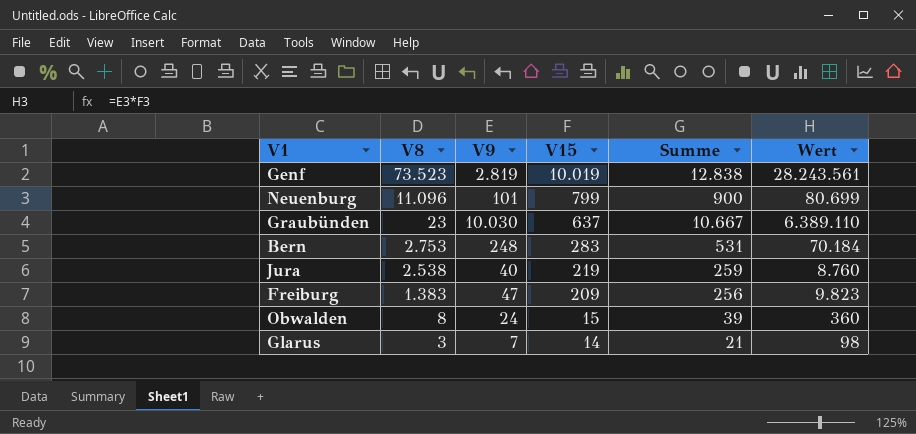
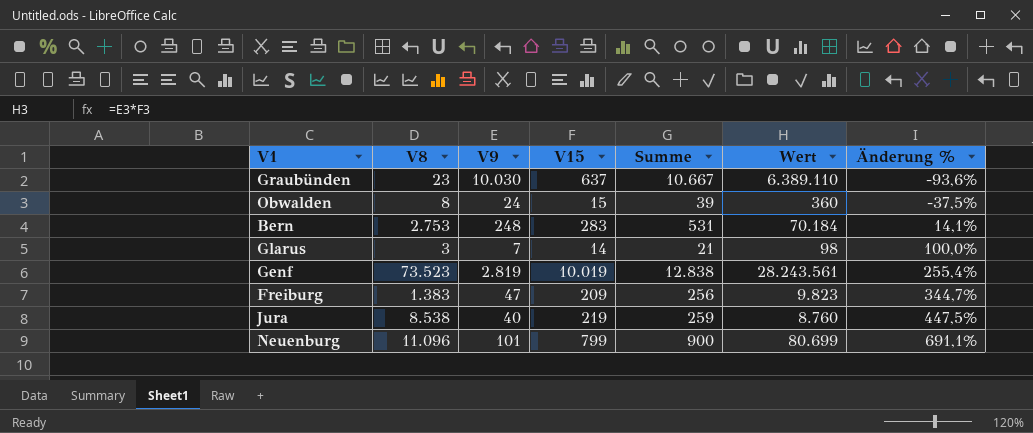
row order: V15 descending -> Änderung % ascending
column Änderung % | formula: none -> ([V15] - [V9]) / [V9]
Jura | V8: 2.538 -> 8.538

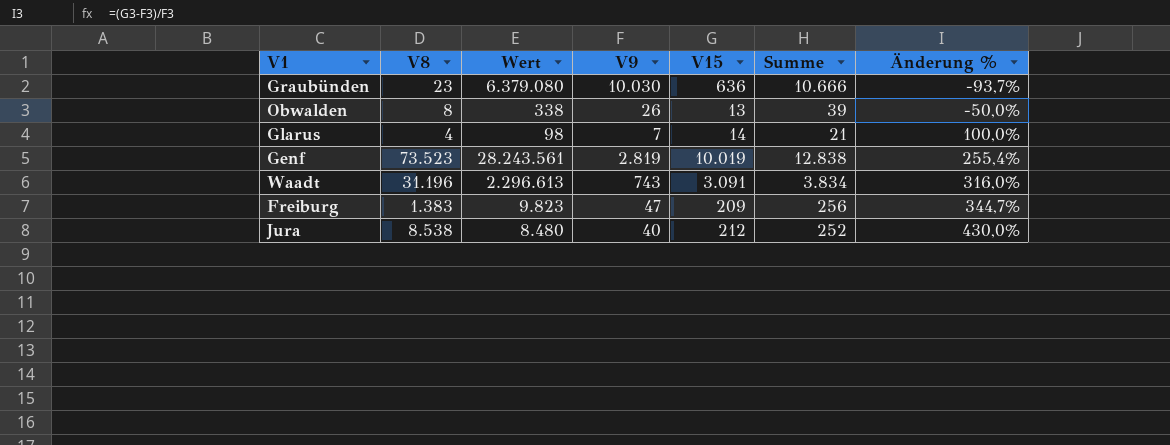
column Wert | position: 6 -> 3
row Bern: 2.753 | 248 | 283 | 531 | 70.184 | 14,1% -> none
row Neuenburg: 11.096 | 101 | 799 | 900 | 80.699 | 691,1% -> none
Graubünden | Wert: 6.389.110 -> 6.379.080
Graubünden | V15: 637 -> 636
Graubünden | Summe: 10.667 -> 10.666
Graubünden | Änderung %: -93,6% -> -93,7%
Obwalden | Wert: 360 -> 338
Obwalden | V9: 24 -> 26
Obwalden | V15: 15 -> 13
Obwalden | Änderung %: -37,5% -> -50,0%
Glarus | V8: 3 -> 4
row Waadt: none -> 31.196 | 2.296.613 | 743 | 3.091 | 3.834 | 316,0%
Jura | Wert: 8.760 -> 8.480
Jura | V15: 219 -> 212
Jura | Summe: 259 -> 252
Jura | Änderung %: 447,5% -> 430,0%

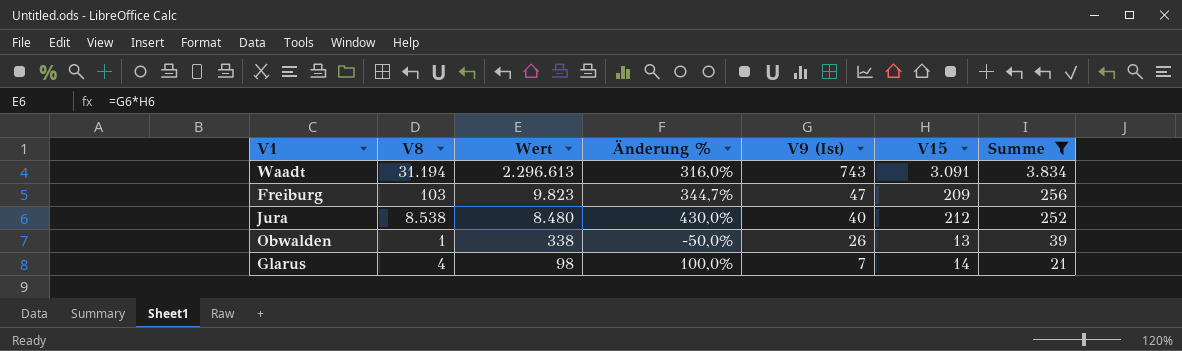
filter: none -> Summe <= 3.834
row order: Änderung % ascending -> Wert descending
column Änderung % | position: 7 -> 4
column name: V9 -> V9 (Ist)
Waadt | V8: 31.196 -> 31.194
Freiburg | V8: 1.383 -> 103
Obwalden | V8: 8 -> 1

